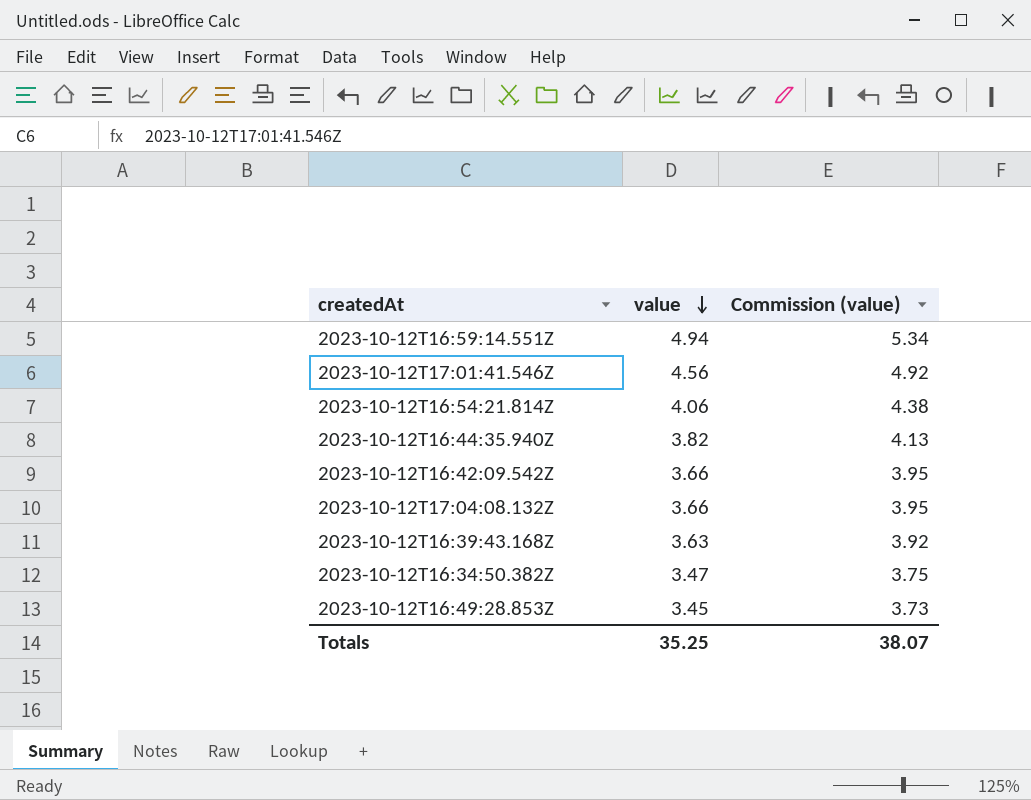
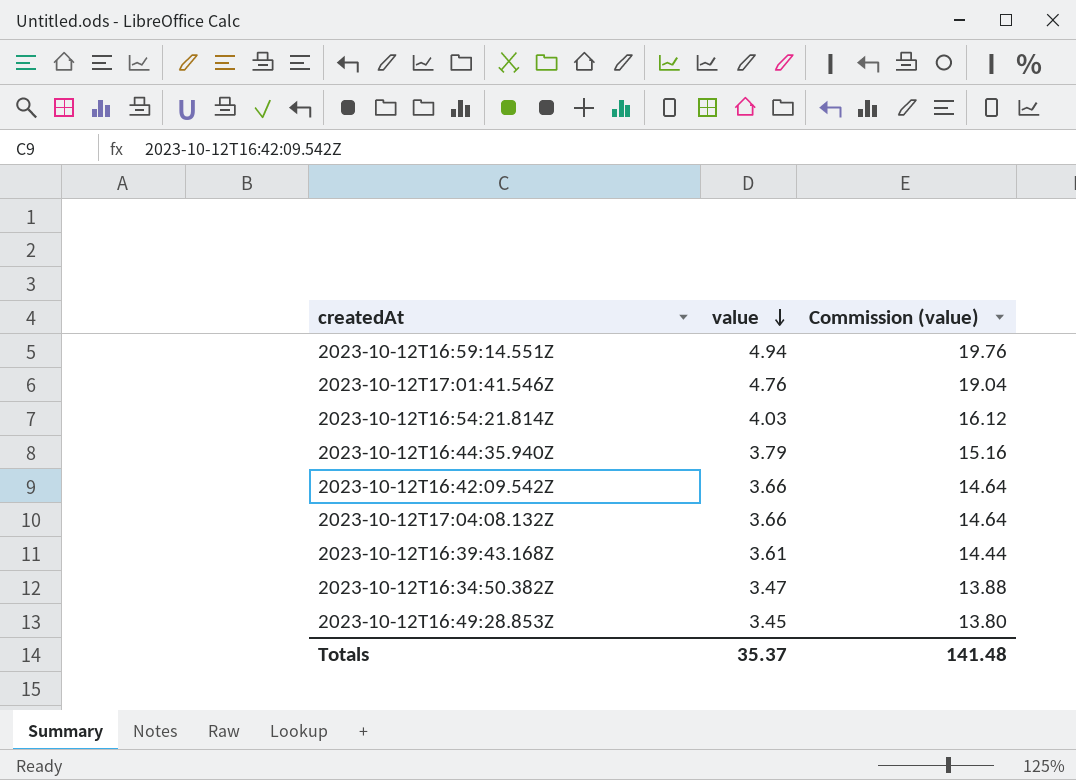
column Commission (value) | formula: [value] * 1.08 -> [value] * 4
2023-10-12T17:01:41.546Z | value: 4.56 -> 4.76
2023-10-12T16:54:21.814Z | value: 4.06 -> 4.03
2023-10-12T16:44:35.940Z | value: 3.82 -> 3.79
2023-10-12T16:39:43.168Z | value: 3.63 -> 3.61
Totals | value: 35.25 -> 35.37
Totals | Commission (value): 38.07 -> 141.48

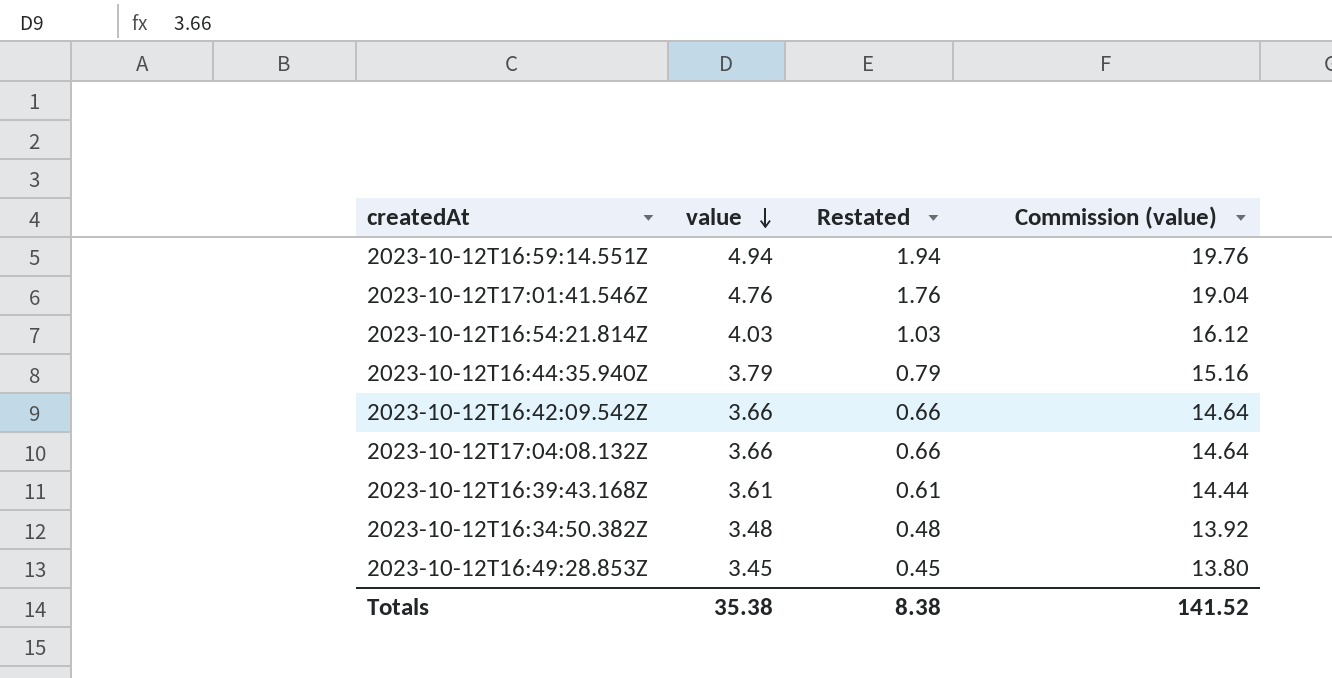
column Restated | formula: none -> [value] - 3
2023-10-12T16:34:50.382Z | value: 3.47 -> 3.48
2023-10-12T16:34:50.382Z | Commission (value): 13.88 -> 13.92
Totals | value: 35.37 -> 35.38
Totals | Commission (value): 141.48 -> 141.52

